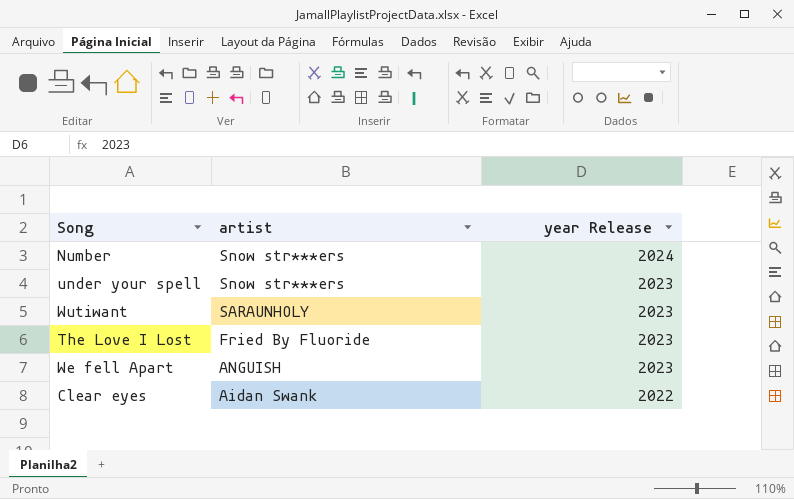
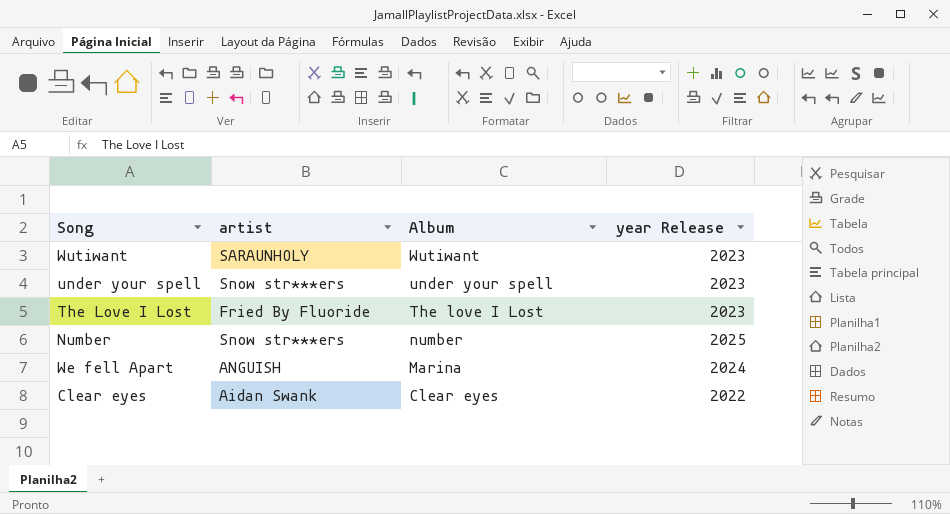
row order: artist descending -> Album descending
column Album | position: none -> 3
Number | year Release: 2024 -> 2025
We fell Apart | year Release: 2023 -> 2024

